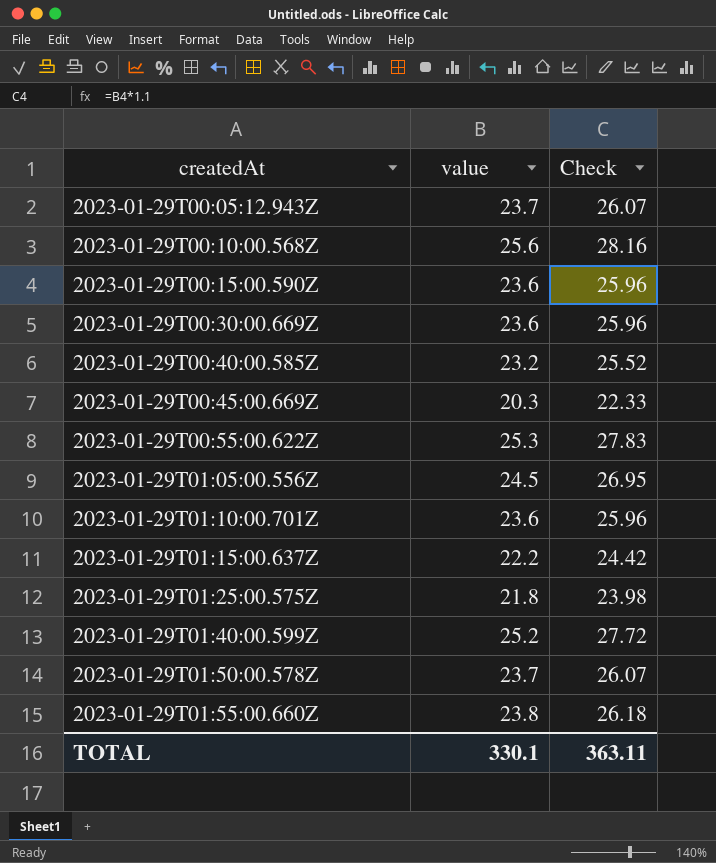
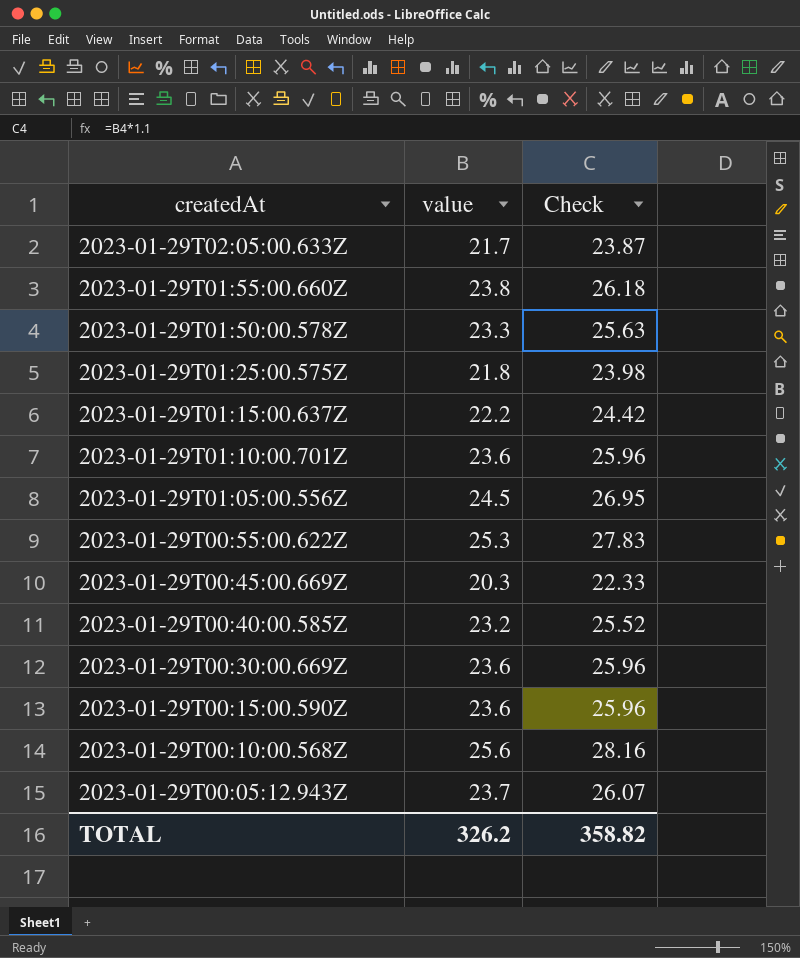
row order: createdAt ascending -> createdAt descending
row 2023-01-29T01:40:00.599Z: 25.2 | 27.72 -> none
row 2023-01-29T02:05:00.633Z: none -> 21.7 | 23.87
2023-01-29T01:50:00.578Z | value: 23.7 -> 23.3
2023-01-29T01:50:00.578Z | Check: 26.07 -> 25.63
TOTAL | value: 330.1 -> 326.2
TOTAL | Check: 363.11 -> 358.82

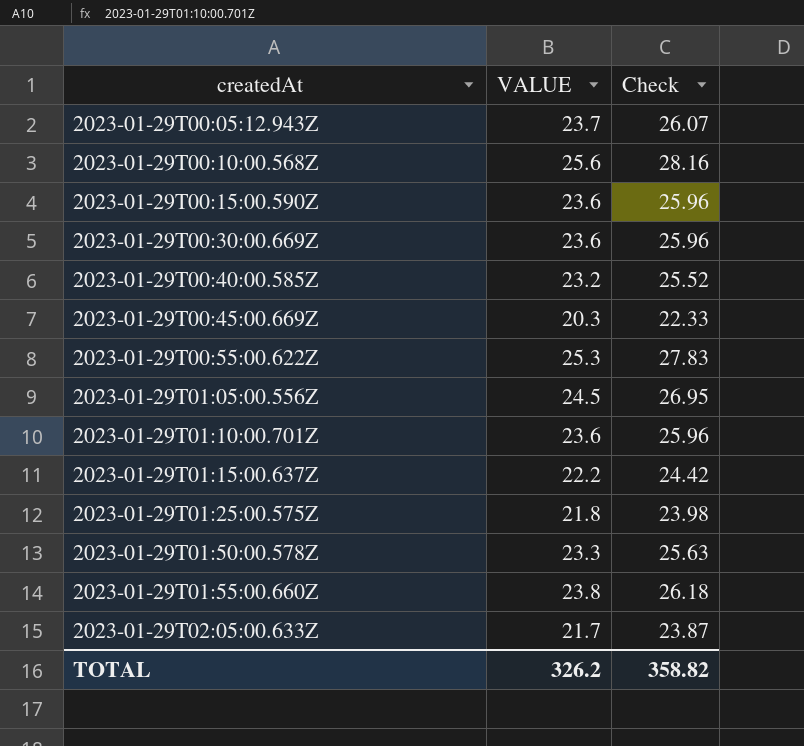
row order: createdAt descending -> createdAt ascending
column name: value -> VALUE

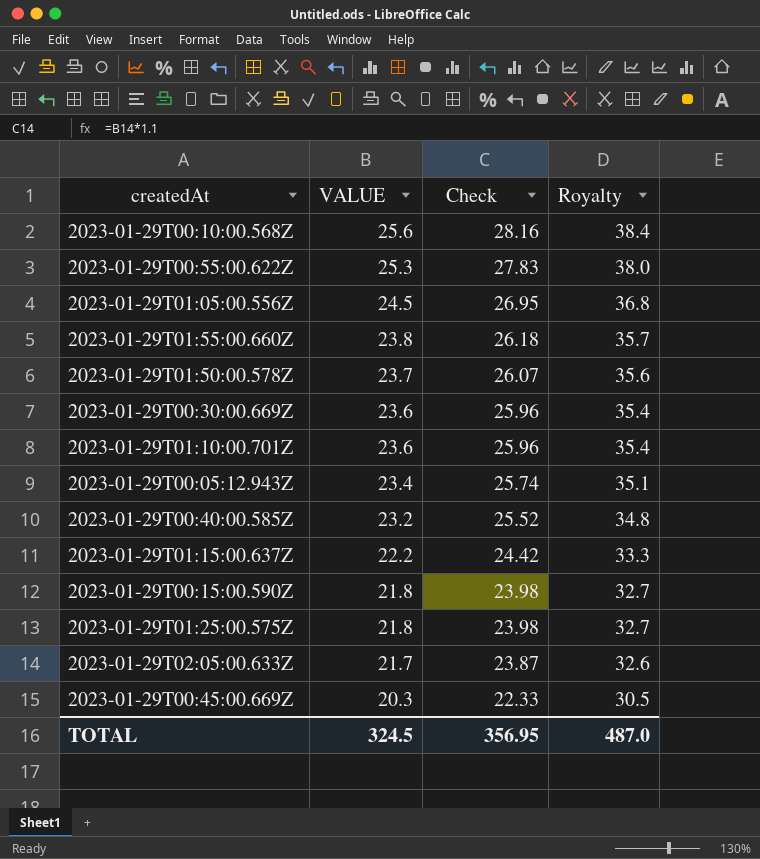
row order: createdAt ascending -> VALUE descending
column Royalty | formula: none -> [VALUE] * 1.5
2023-01-29T01:50:00.578Z | VALUE: 23.3 -> 23.7
2023-01-29T01:50:00.578Z | Check: 25.63 -> 26.07
2023-01-29T00:05:12.943Z | VALUE: 23.7 -> 23.4
2023-01-29T00:05:12.943Z | Check: 26.07 -> 25.74
2023-01-29T00:15:00.590Z | VALUE: 23.6 -> 21.8
2023-01-29T00:15:00.590Z | Check: 25.96 -> 23.98
TOTAL | VALUE: 326.2 -> 324.5
TOTAL | Check: 358.82 -> 356.95

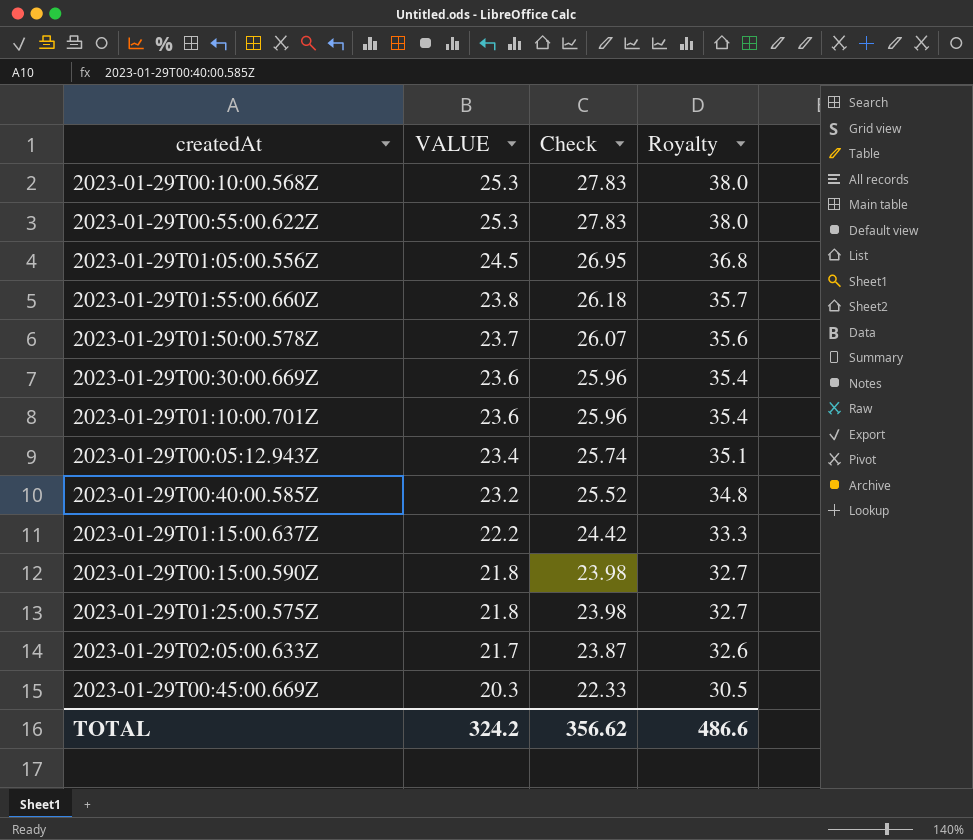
2023-01-29T00:10:00.568Z | VALUE: 25.6 -> 25.3
2023-01-29T00:10:00.568Z | Check: 28.16 -> 27.83
2023-01-29T00:10:00.568Z | Royalty: 38.4 -> 38.0
TOTAL | VALUE: 324.5 -> 324.2
TOTAL | Check: 356.95 -> 356.62
TOTAL | Royalty: 487.0 -> 486.6

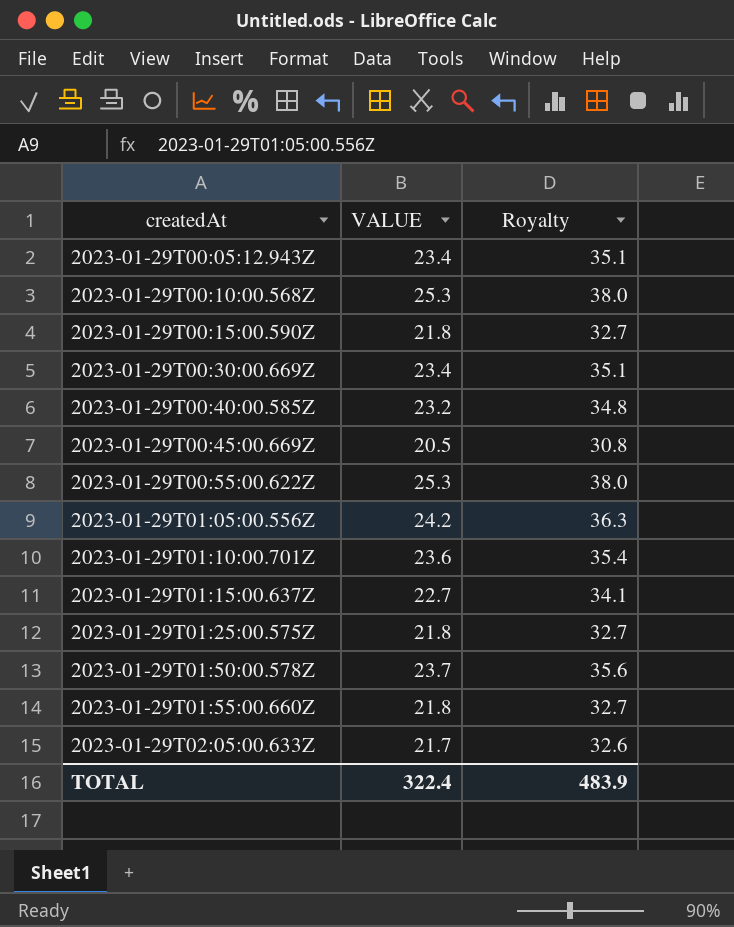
row order: VALUE descending -> createdAt ascending
column Check | formula: [VALUE] * 1.1 -> none
2023-01-29T00:30:00.669Z | VALUE: 23.6 -> 23.4
2023-01-29T00:30:00.669Z | Royalty: 35.4 -> 35.1
2023-01-29T00:45:00.669Z | VALUE: 20.3 -> 20.5
2023-01-29T00:45:00.669Z | Royalty: 30.5 -> 30.8
2023-01-29T01:05:00.556Z | VALUE: 24.5 -> 24.2
2023-01-29T01:05:00.556Z | Royalty: 36.8 -> 36.3
2023-01-29T01:15:00.637Z | VALUE: 22.2 -> 22.7
2023-01-29T01:15:00.637Z | Royalty: 33.3 -> 34.1
2023-01-29T01:55:00.660Z | VALUE: 23.8 -> 21.8
2023-01-29T01:55:00.660Z | Royalty: 35.7 -> 32.7
TOTAL | VALUE: 324.2 -> 322.4
TOTAL | Royalty: 486.6 -> 483.9

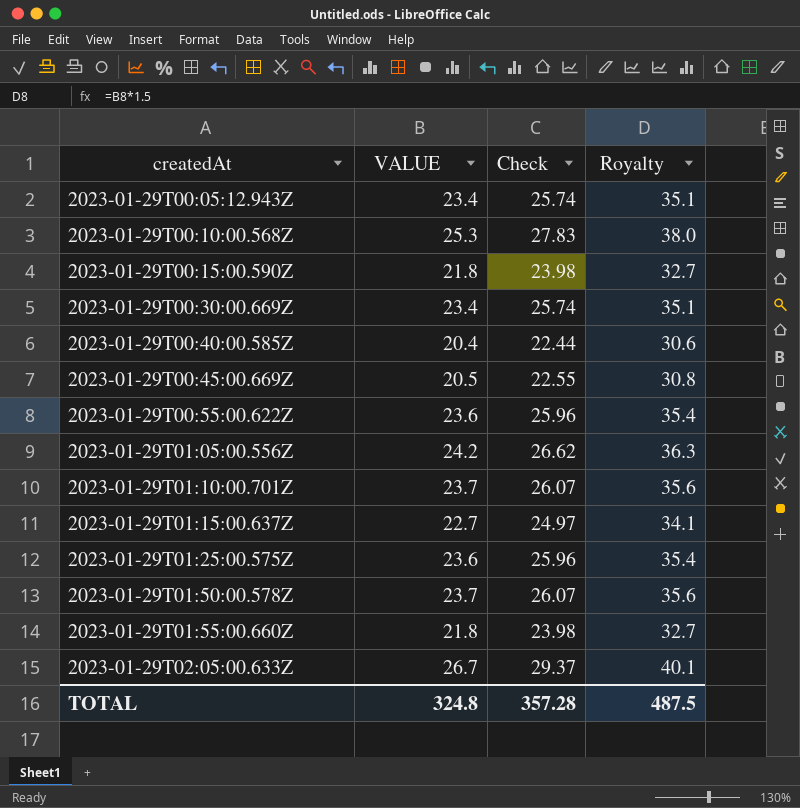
column Check | formula: none -> [VALUE] * 1.1
2023-01-29T00:40:00.585Z | VALUE: 23.2 -> 20.4
2023-01-29T00:40:00.585Z | Royalty: 34.8 -> 30.6
2023-01-29T00:55:00.622Z | VALUE: 25.3 -> 23.6
2023-01-29T00:55:00.622Z | Royalty: 38.0 -> 35.4
2023-01-29T01:10:00.701Z | VALUE: 23.6 -> 23.7
2023-01-29T01:10:00.701Z | Royalty: 35.4 -> 35.6
2023-01-29T01:25:00.575Z | VALUE: 21.8 -> 23.6
2023-01-29T01:25:00.575Z | Royalty: 32.7 -> 35.4
2023-01-29T02:05:00.633Z | VALUE: 21.7 -> 26.7
2023-01-29T02:05:00.633Z | Royalty: 32.6 -> 40.1
TOTAL | VALUE: 322.4 -> 324.8
TOTAL | Royalty: 483.9 -> 487.5

